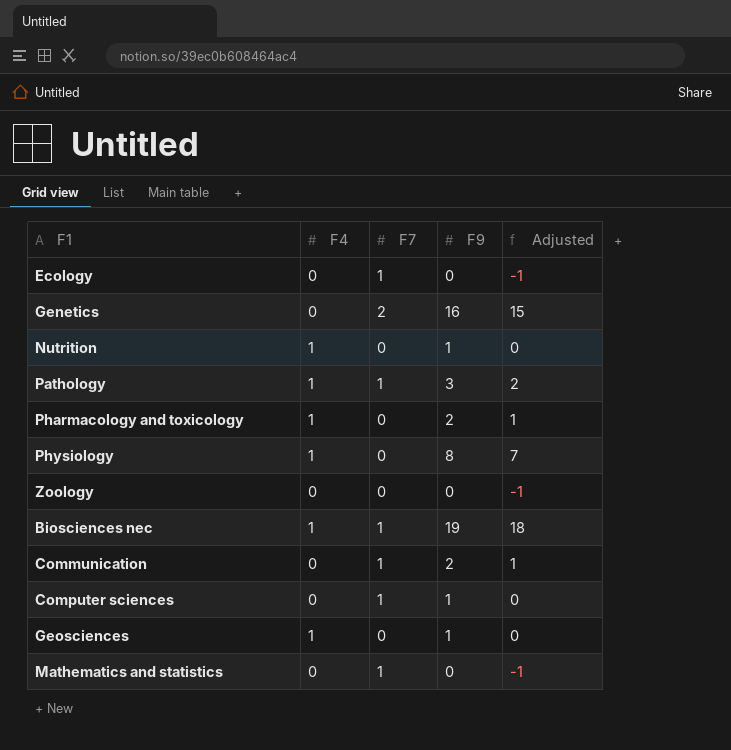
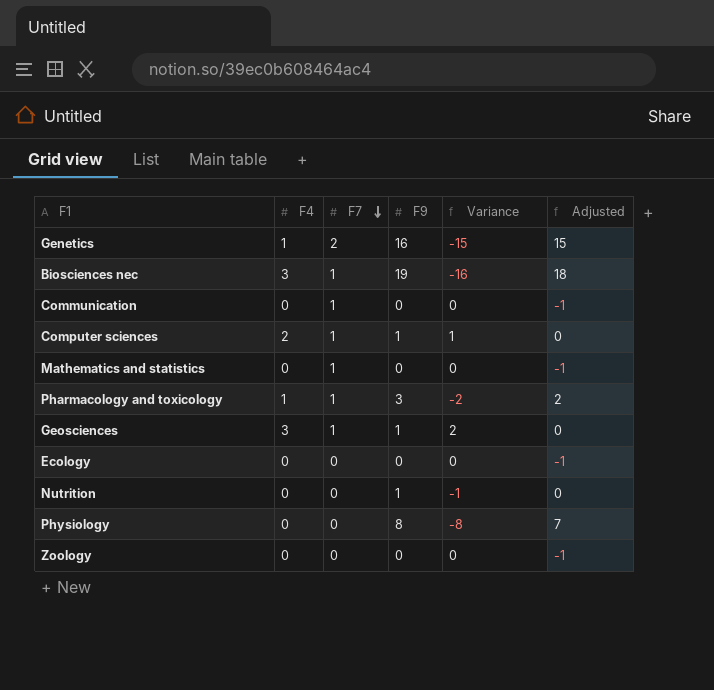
row order: none -> F7 descending
column Variance | formula: none -> [F4] - [F9]
row Pathology: 1 | 1 | 3 | 2 -> none
Genetics | F4: 0 -> 1
Biosciences nec | F4: 1 -> 3
Communication | F9: 2 -> 0
Communication | Adjusted: 1 -> -1
Computer sciences | F4: 0 -> 2
Pharmacology and toxicology | F7: 0 -> 1
Pharmacology and toxicology | F9: 2 -> 3
Pharmacology and toxicology | Adjusted: 1 -> 2
Geosciences | F4: 1 -> 3
Geosciences | F7: 0 -> 1
Ecology | F7: 1 -> 0
Nutrition | F4: 1 -> 0
Physiology | F4: 1 -> 0

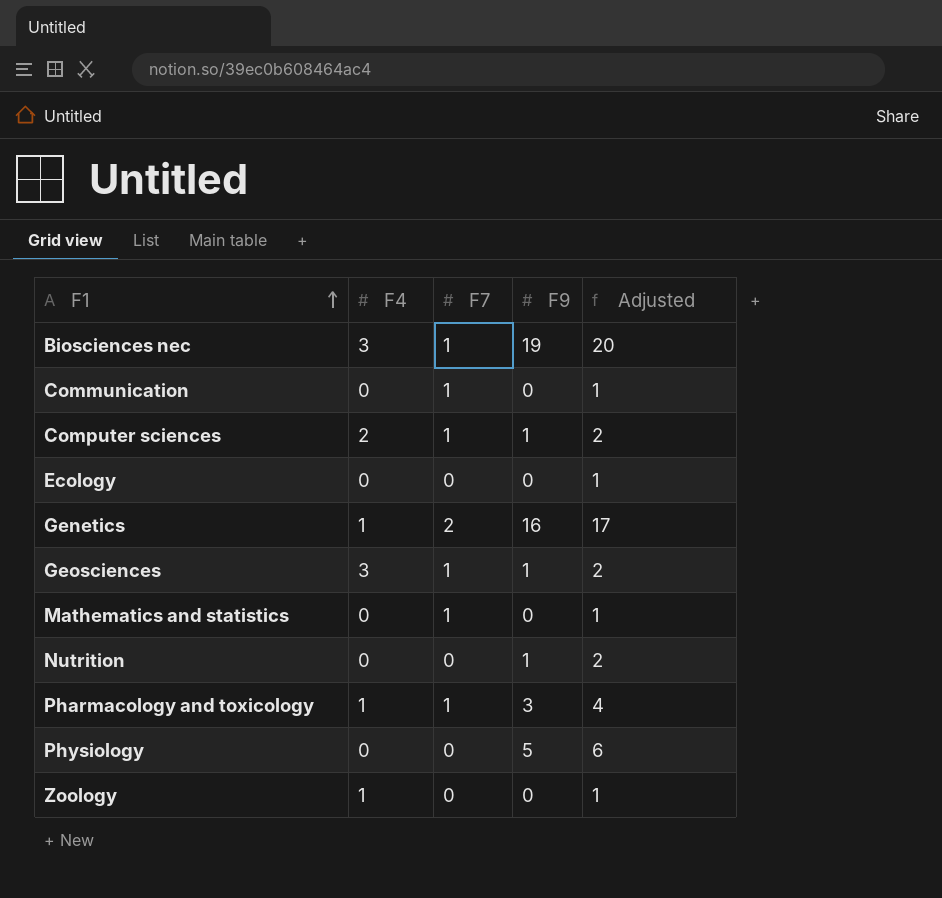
row order: F7 descending -> F1 ascending
column Variance | formula: [F4] - [F9] -> none
column Adjusted | formula: [F9] - 1 -> [F9] + 1
Physiology | F9: 8 -> 5
Zoology | F4: 0 -> 1

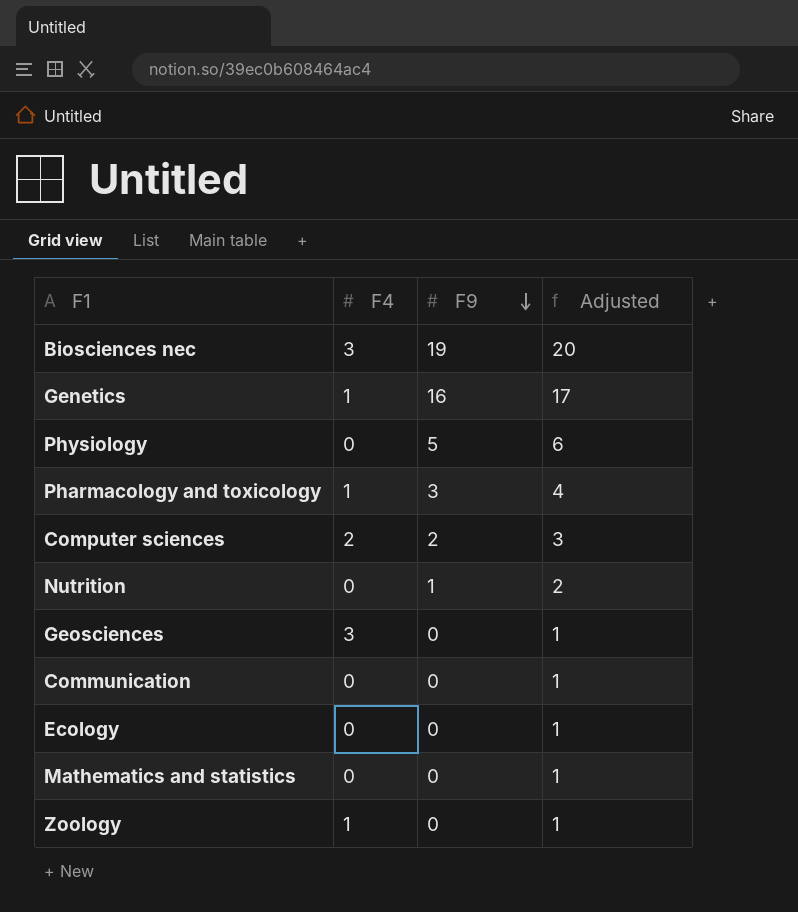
row order: F1 ascending -> F9 descending
column F7 | position: 3 -> none
Computer sciences | F9: 1 -> 2
Computer sciences | Adjusted: 2 -> 3
Geosciences | F9: 1 -> 0
Geosciences | Adjusted: 2 -> 1

